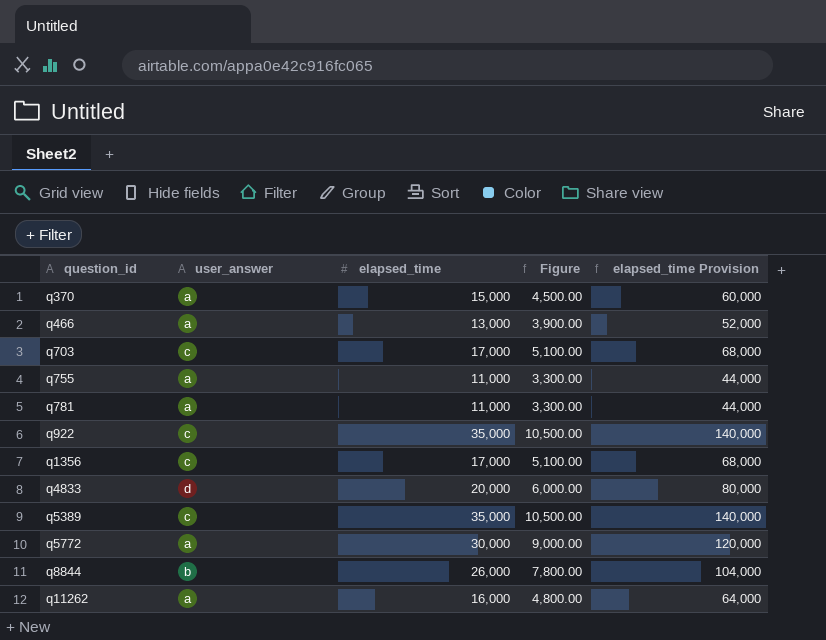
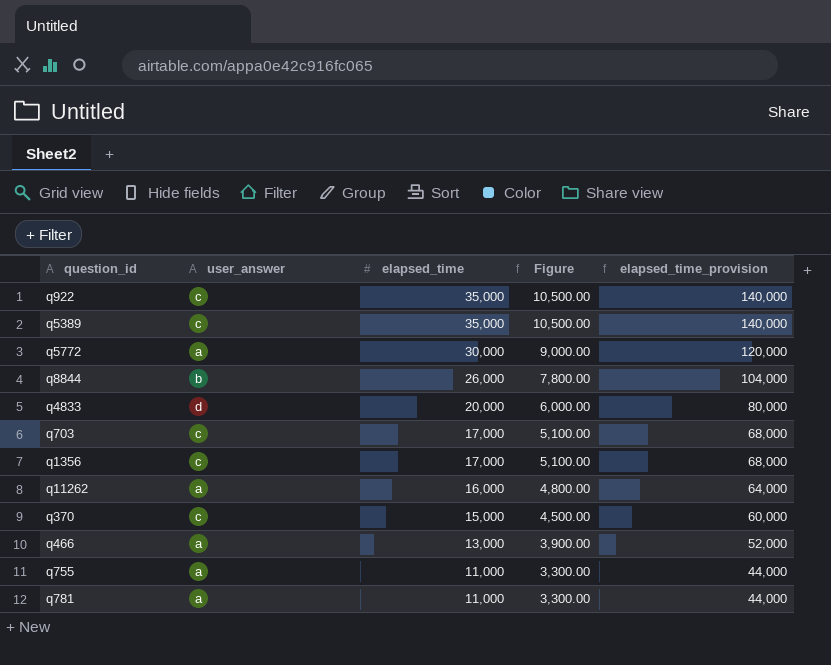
row order: question_id ascending -> elapsed_time descending
column name: elapsed_time Provision -> elapsed_time_provision
q370 | user_answer: a -> c

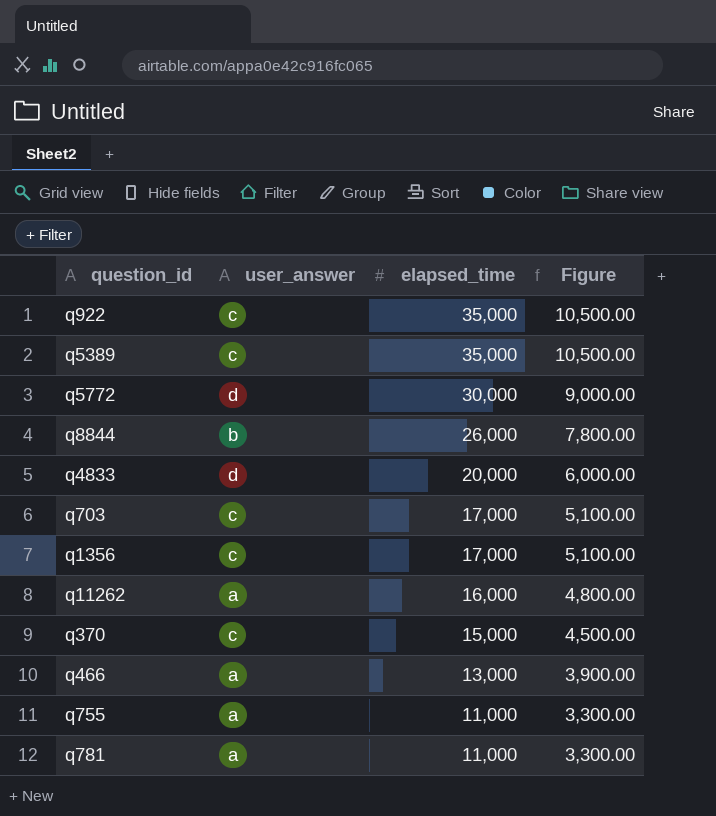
column elapsed_time_provision | formula: [elapsed_time] * 4 -> none
q5772 | user_answer: a -> d

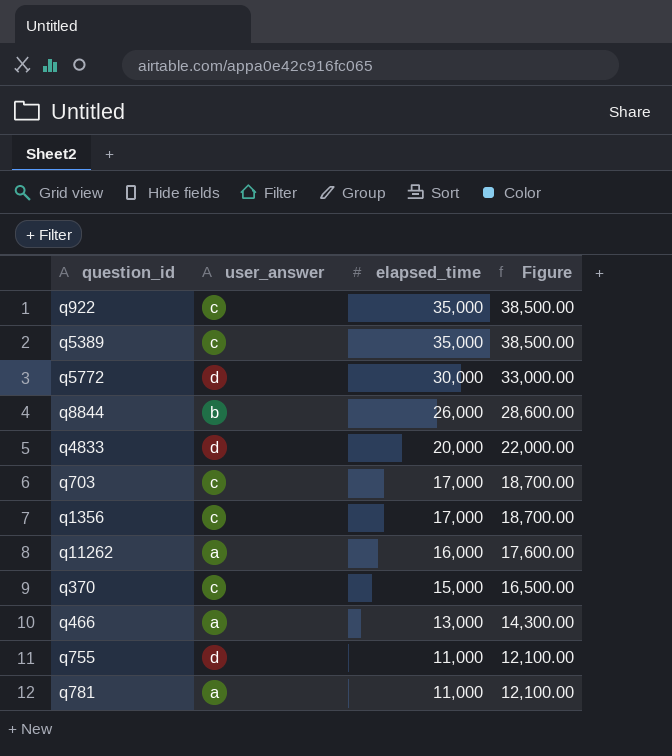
column Figure | formula: [elapsed_time] * 0.3 -> [elapsed_time] * 1.1
q755 | user_answer: a -> d

